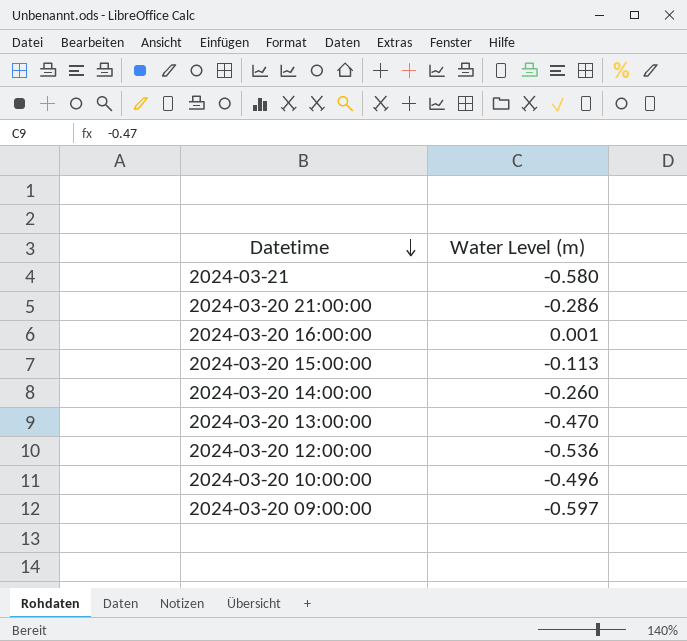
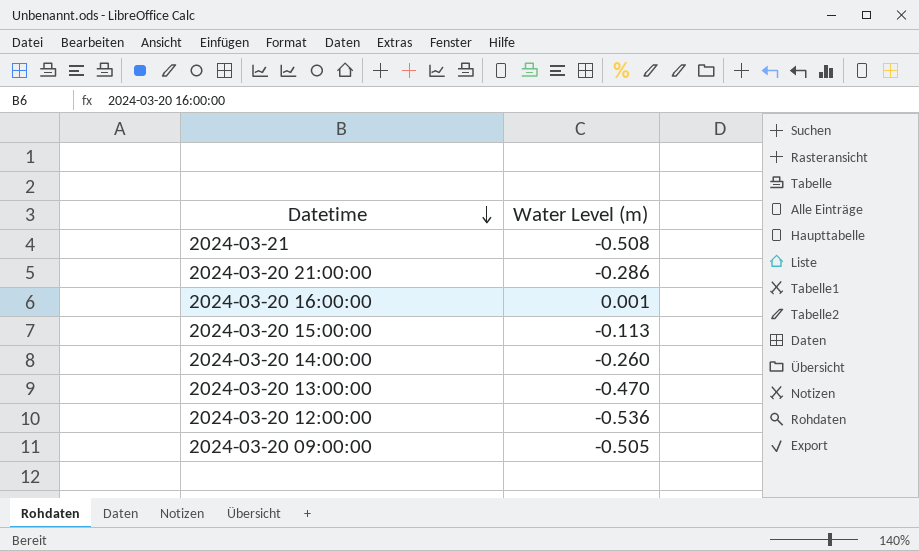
row 2024-03-20 10:00:00: -0.496 -> none
2024-03-21 | Water Level (m): -0.580 -> -0.508
2024-03-20 09:00:00 | Water Level (m): -0.597 -> -0.505

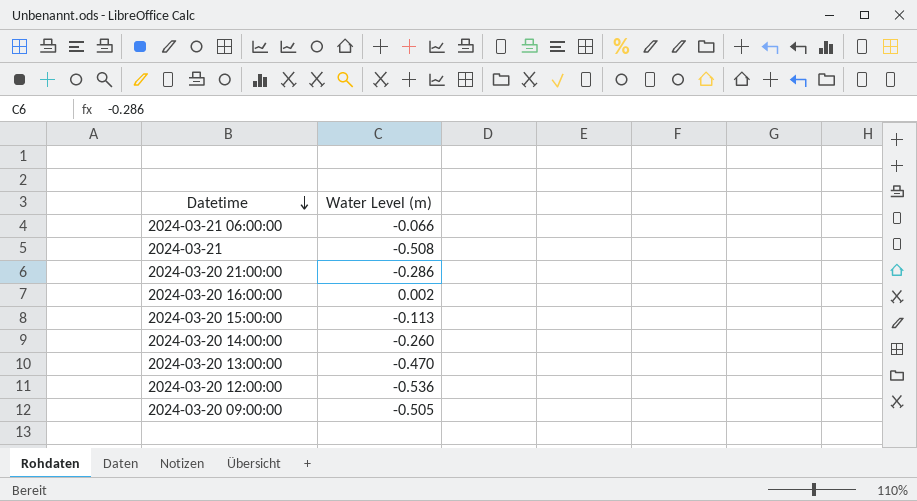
row 2024-03-21 06:00:00: none -> -0.066
2024-03-20 16:00:00 | Water Level (m): 0.001 -> 0.002

